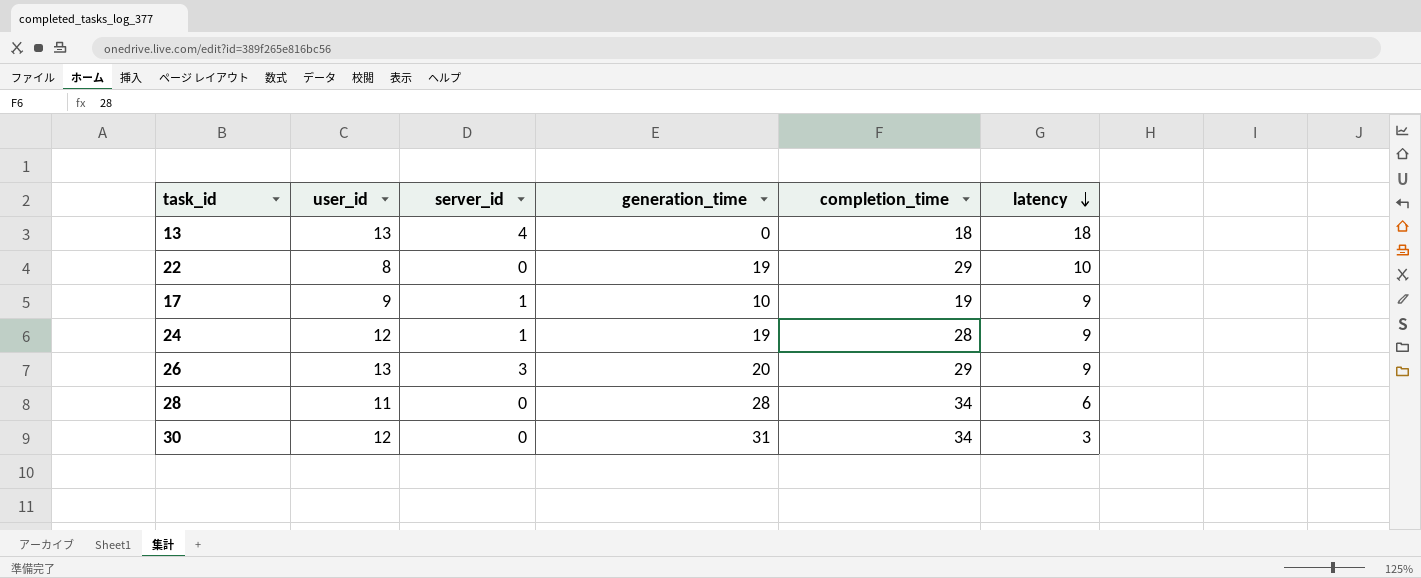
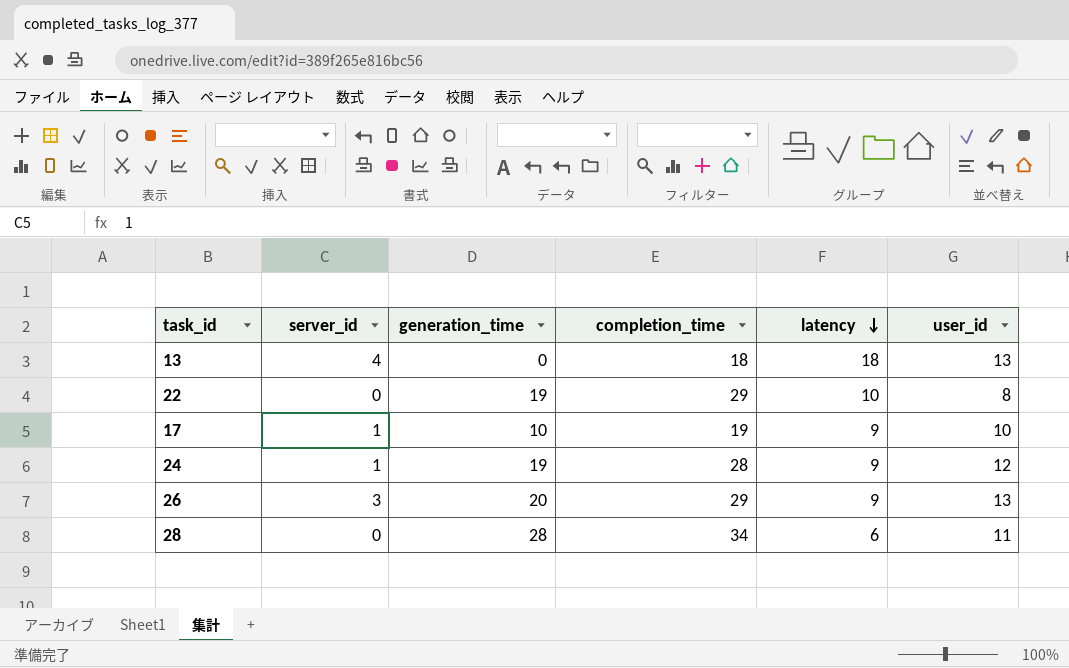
column user_id | position: 2 -> 6
row 30: 12 | 0 | 31 | 34 | 3 -> none
17 | user_id: 9 -> 10

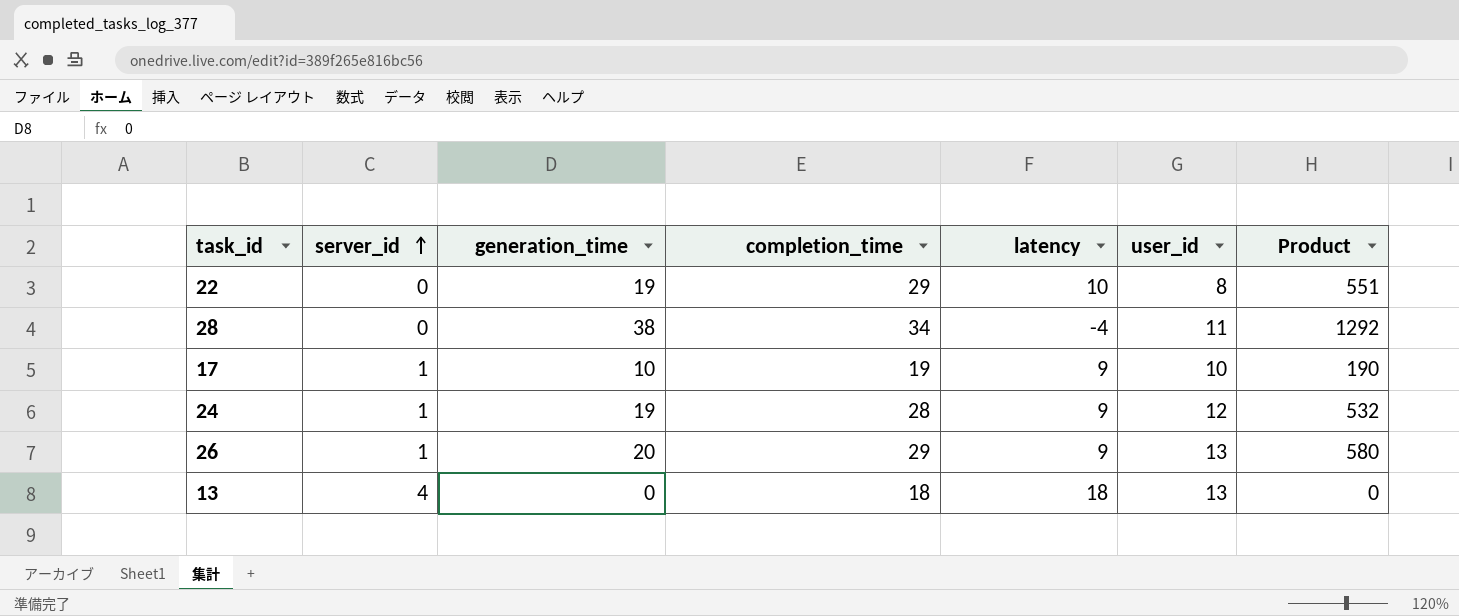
row order: latency descending -> server_id ascending
column Product | formula: none -> [generation_time] * [completion_time]
28 | generation_time: 28 -> 38
28 | latency: 6 -> -4
26 | server_id: 3 -> 1

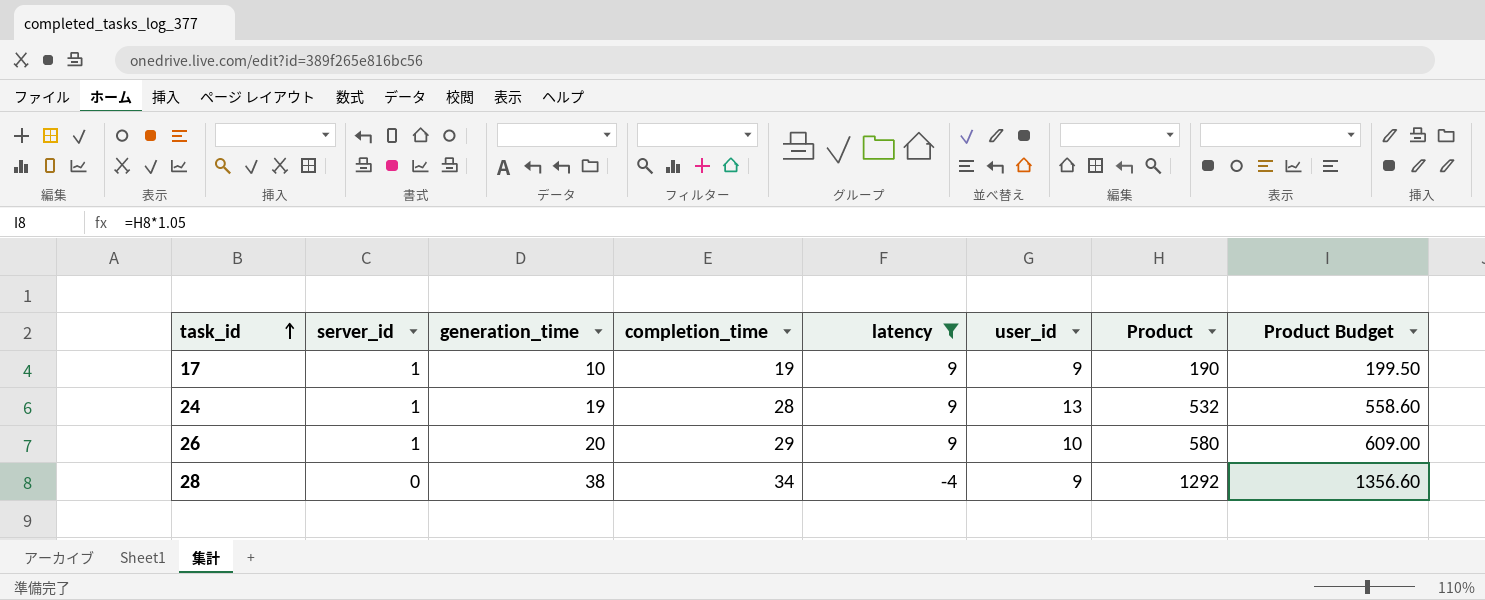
filter: none -> latency <= 9
row order: server_id ascending -> task_id ascending
column Product Budget | formula: none -> [Product] * 1.05
17 | user_id: 10 -> 9
24 | user_id: 12 -> 13
26 | user_id: 13 -> 10
28 | user_id: 11 -> 9

